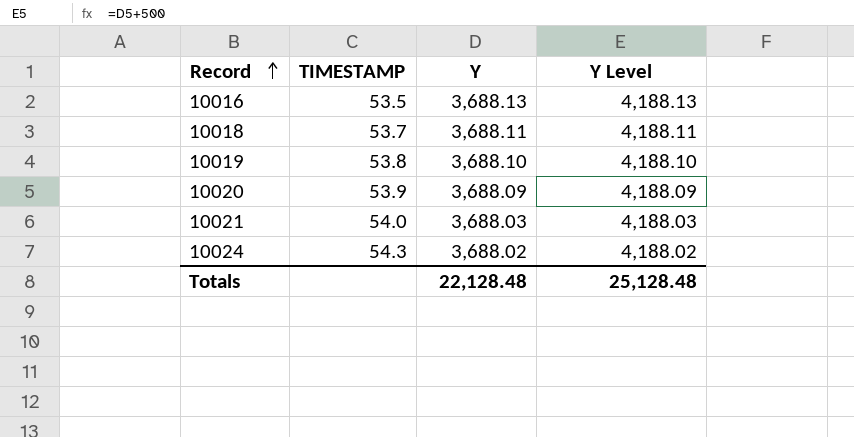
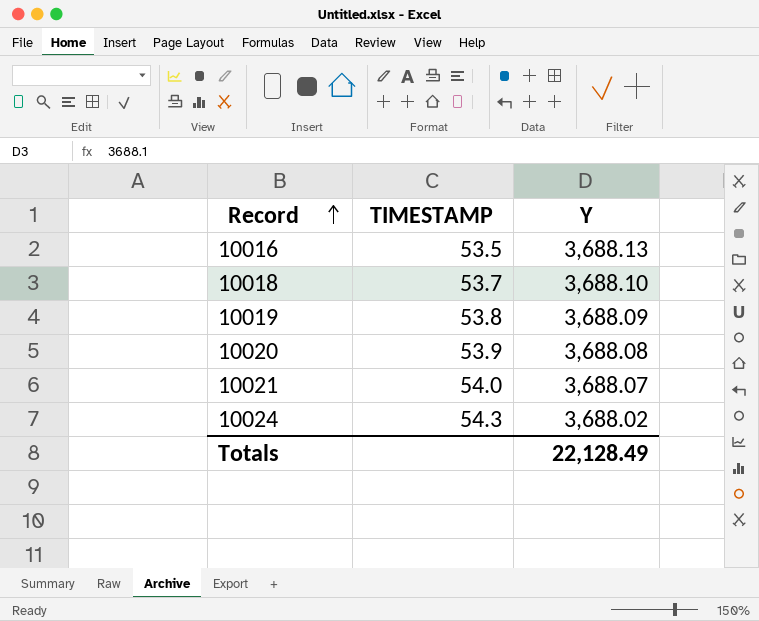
column Y Level | formula: [Y] + 500 -> none
10018 | Y: 3,688.11 -> 3,688.10
10019 | Y: 3,688.10 -> 3,688.09
10020 | Y: 3,688.09 -> 3,688.08
10021 | Y: 3,688.03 -> 3,688.07
Totals | Y: 22,128.48 -> 22,128.49

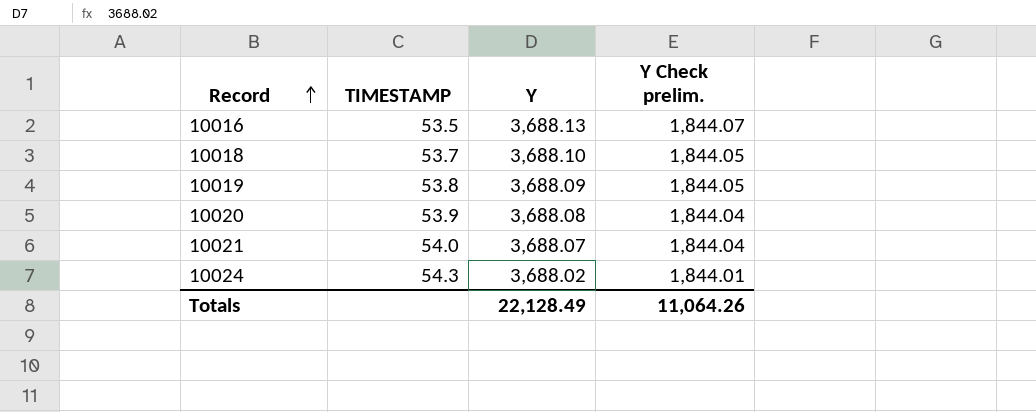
column Y Check prelim. | formula: none -> [Y] * 0.5

